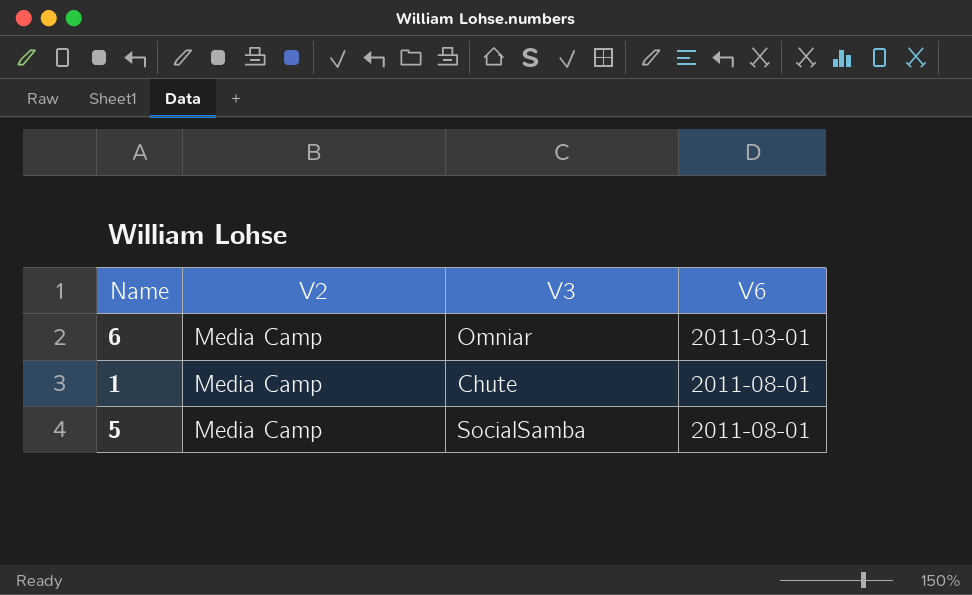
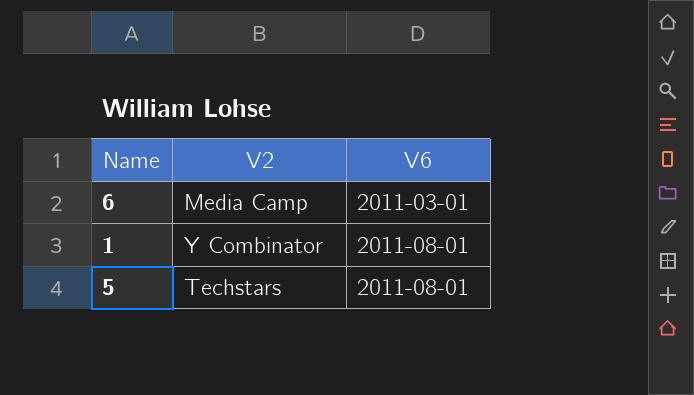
column V3 | position: 3 -> none
1 | V2: Media Camp -> Y Combinator
5 | V2: Media Camp -> Techstars

